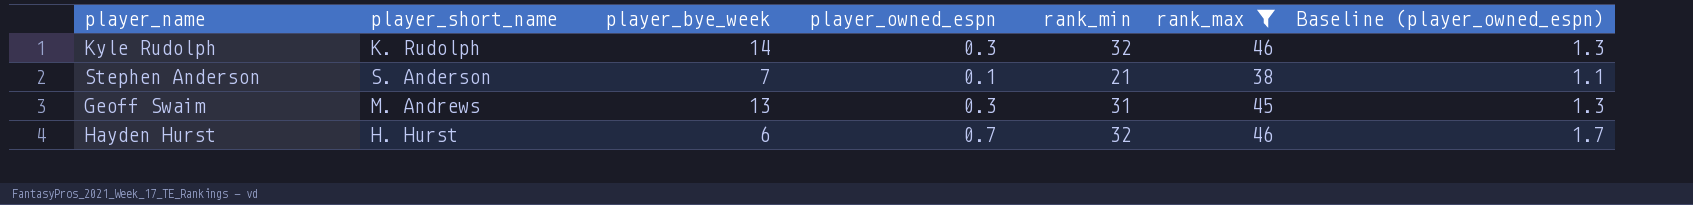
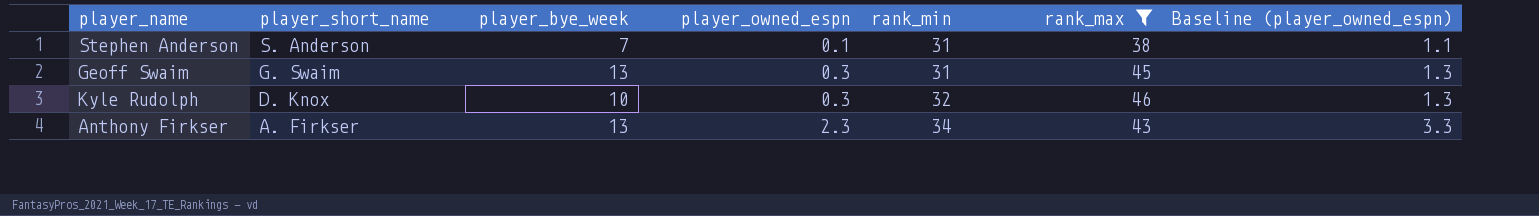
row order: none -> player_short_name descending
row Hayden Hurst: H. Hurst | 6 | 0.7 | 32 | 46 | 1.7 -> none
Stephen Anderson | rank_min: 21 -> 31
Geoff Swaim | player_short_name: M. Andrews -> G. Swaim
Kyle Rudolph | player_short_name: K. Rudolph -> D. Knox
Kyle Rudolph | player_bye_week: 14 -> 10
row Anthony Firkser: none -> A. Firkser | 13 | 2.3 | 34 | 43 | 3.3

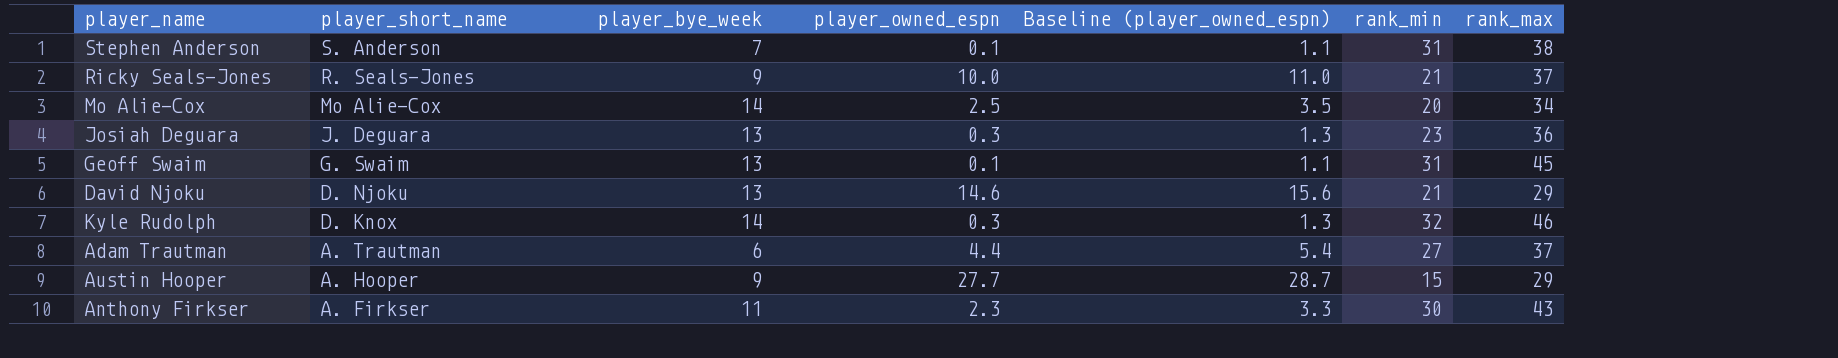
filter: rank_max >= 38 -> none
column Baseline (player_owned_espn) | position: 7 -> 5
Geoff Swaim | player_owned_espn: 0.3 -> 0.1
Geoff Swaim | Baseline (player_owned_espn): 1.3 -> 1.1
Kyle Rudolph | player_bye_week: 10 -> 14
Anthony Firkser | player_bye_week: 13 -> 11
Anthony Firkser | rank_min: 34 -> 30

